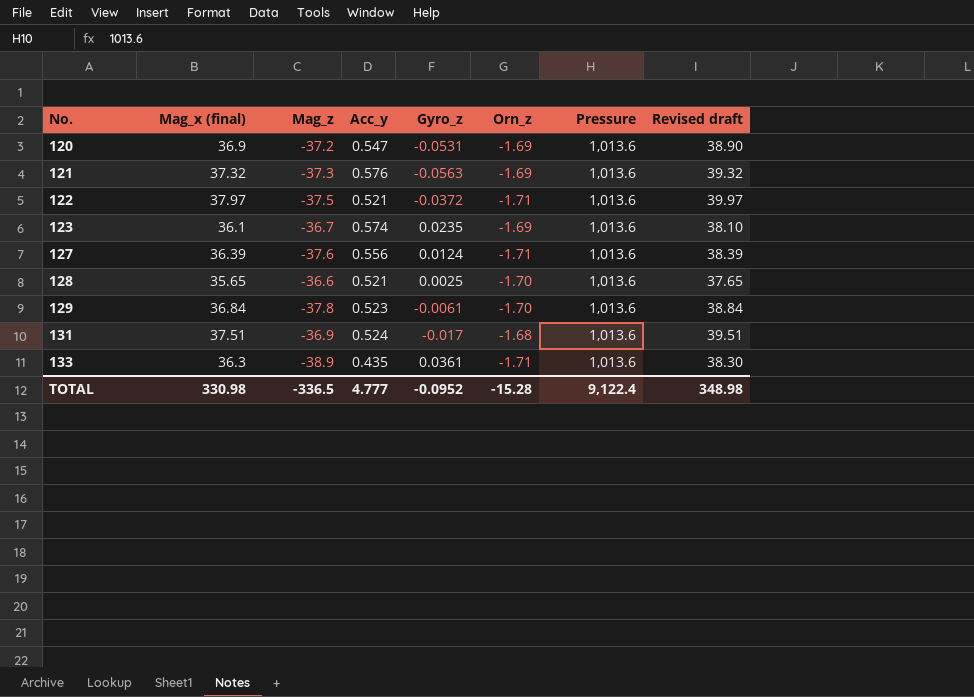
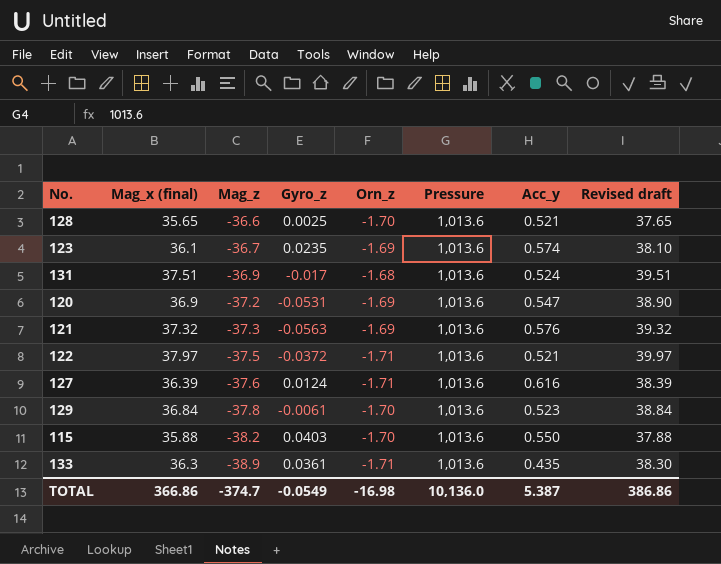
row order: No. ascending -> Mag_z descending
column Acc_y | position: 4 -> 7
127 | Acc_y: 0.556 -> 0.616
row 115: none -> 35.88 | -38.2 | 0.0403 | -1.70 | 1,013.6 | 0.550 | 37.88
TOTAL | Mag_x (final): 330.98 -> 366.86
TOTAL | Mag_z: -336.5 -> -374.7
TOTAL | Gyro_z: -0.0952 -> -0.0549
TOTAL | Orn_z: -15.28 -> -16.98
TOTAL | Pressure: 9,122.4 -> 10,136.0
TOTAL | Acc_y: 4.777 -> 5.387
TOTAL | Revised draft: 348.98 -> 386.86

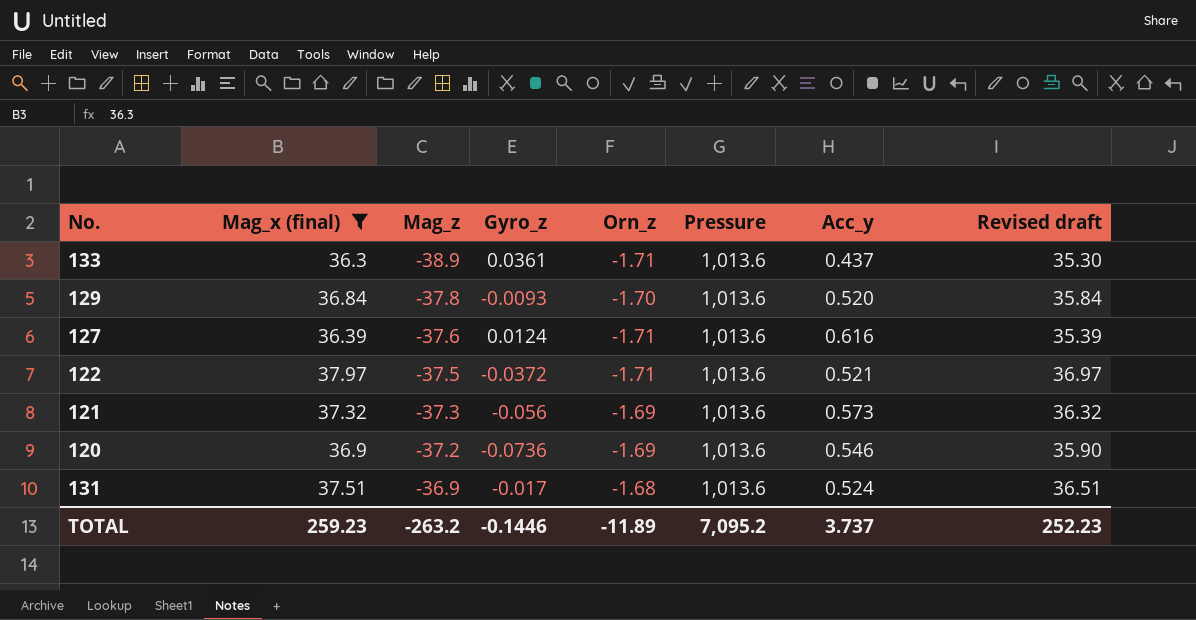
filter: none -> Mag_x (final) >= 36.3
row order: Mag_z descending -> Mag_z ascending
column Revised draft | formula: [Mag_x (final)] + 2 -> [Mag_x (final)] - 1
133 | Acc_y: 0.435 -> 0.437
129 | Gyro_z: -0.0061 -> -0.0093
129 | Acc_y: 0.523 -> 0.520
121 | Gyro_z: -0.0563 -> -0.056
121 | Acc_y: 0.576 -> 0.573
120 | Gyro_z: -0.0531 -> -0.0736
120 | Acc_y: 0.547 -> 0.546
TOTAL | Mag_x (final): 366.86 -> 259.23
TOTAL | Mag_z: -374.7 -> -263.2
TOTAL | Gyro_z: -0.0549 -> -0.1446
TOTAL | Orn_z: -16.98 -> -11.89
TOTAL | Pressure: 10,136.0 -> 7,095.2
TOTAL | Acc_y: 5.387 -> 3.737
TOTAL | Revised draft: 386.86 -> 252.23

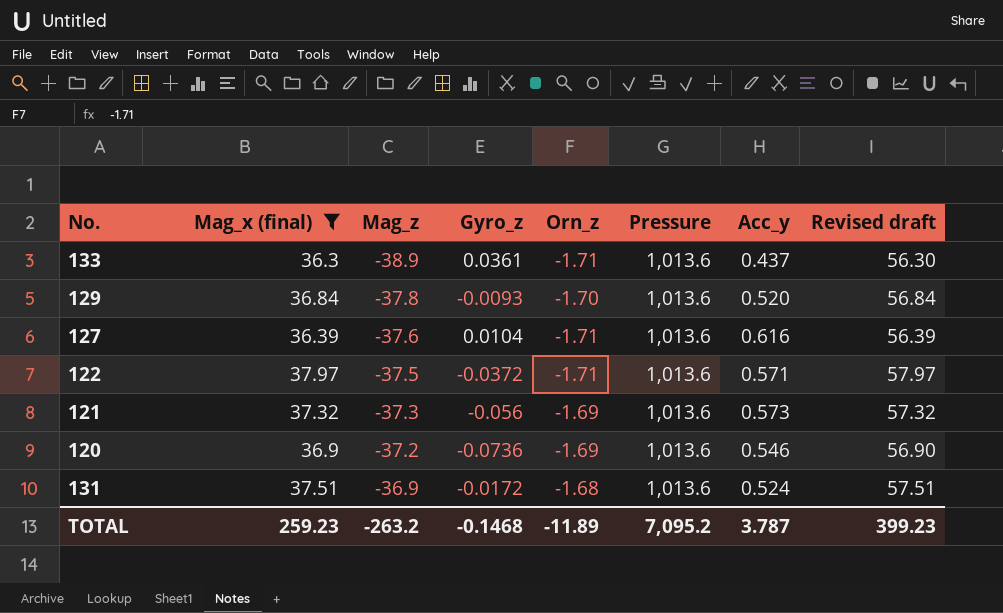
column Revised draft | formula: [Mag_x (final)] - 1 -> [Mag_x (final)] + 20
127 | Gyro_z: 0.0124 -> 0.0104
122 | Acc_y: 0.521 -> 0.571
131 | Gyro_z: -0.017 -> -0.0172
TOTAL | Gyro_z: -0.1446 -> -0.1468
TOTAL | Acc_y: 3.737 -> 3.787
TOTAL | Revised draft: 252.23 -> 399.23

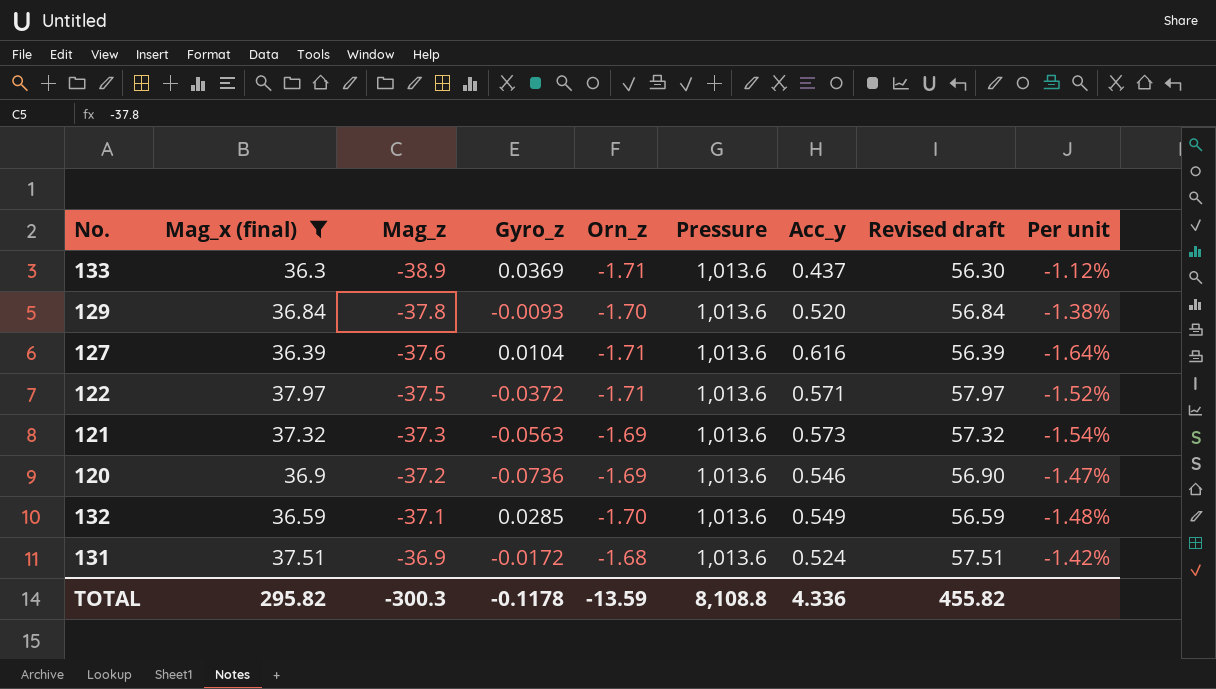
column Per unit | formula: none -> [Acc_y] / [Mag_z]
133 | Gyro_z: 0.0361 -> 0.0369
121 | Gyro_z: -0.056 -> -0.0563
row 132: none -> 36.59 | -37.1 | 0.0285 | -1.70 | 1,013.6 | 0.549 | 56.59 | -1.48%
TOTAL | Mag_x (final): 259.23 -> 295.82
TOTAL | Mag_z: -263.2 -> -300.3
TOTAL | Gyro_z: -0.1468 -> -0.1178
TOTAL | Orn_z: -11.89 -> -13.59
TOTAL | Pressure: 7,095.2 -> 8,108.8
TOTAL | Acc_y: 3.787 -> 4.336
TOTAL | Revised draft: 399.23 -> 455.82

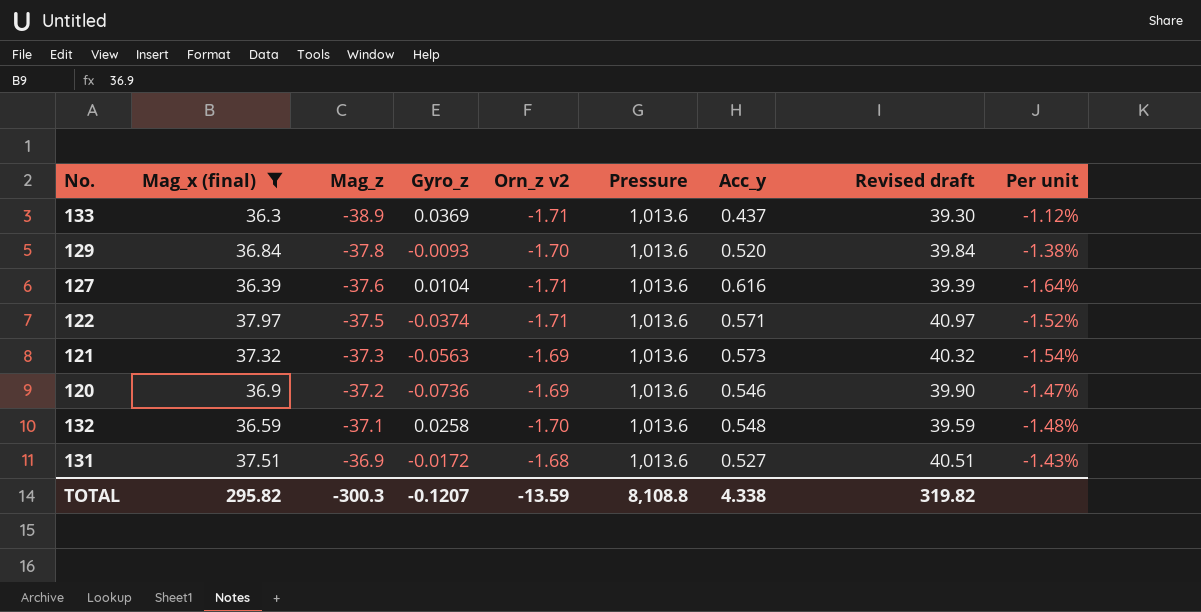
column name: Orn_z -> Orn_z v2
column Revised draft | formula: [Mag_x (final)] + 20 -> [Mag_x (final)] + 3
122 | Gyro_z: -0.0372 -> -0.0374
132 | Gyro_z: 0.0285 -> 0.0258
132 | Acc_y: 0.549 -> 0.548
131 | Acc_y: 0.524 -> 0.527
131 | Per unit: -1.42% -> -1.43%
TOTAL | Gyro_z: -0.1178 -> -0.1207
TOTAL | Acc_y: 4.336 -> 4.338
TOTAL | Revised draft: 455.82 -> 319.82

